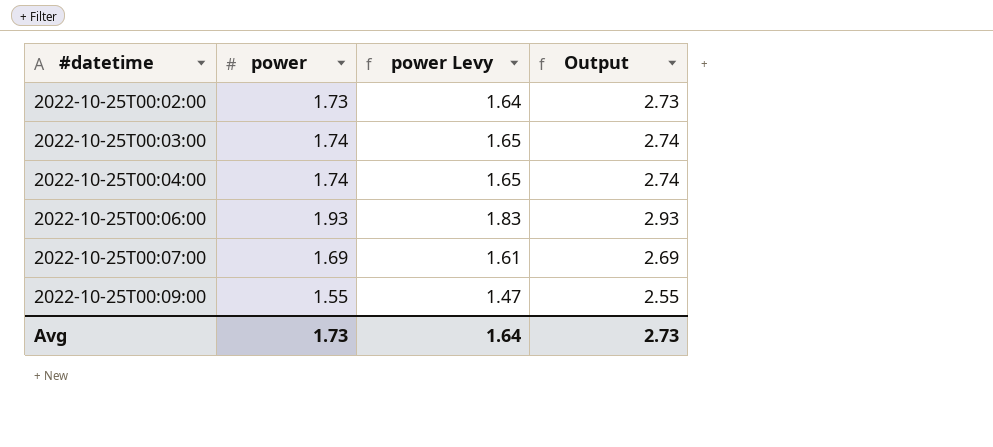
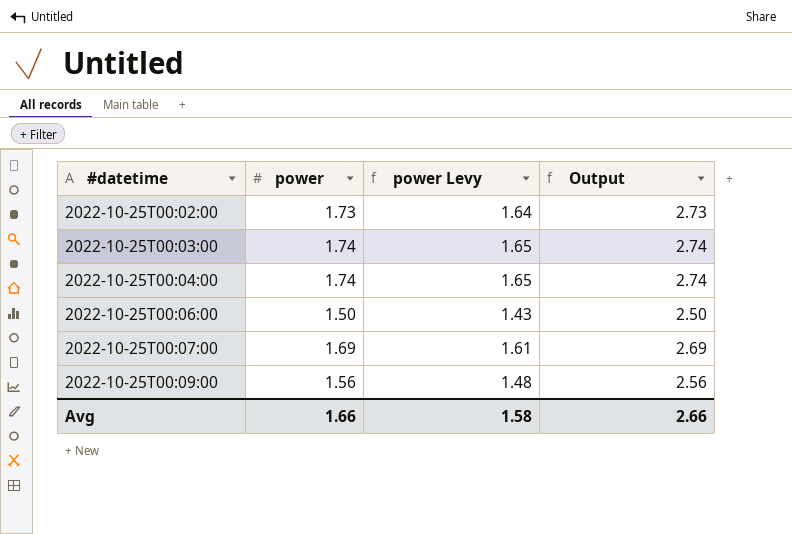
2022-10-25T00:06:00 | power: 1.93 -> 1.50
2022-10-25T00:06:00 | power Levy: 1.83 -> 1.43
2022-10-25T00:06:00 | Output: 2.93 -> 2.50
2022-10-25T00:09:00 | power: 1.55 -> 1.56
2022-10-25T00:09:00 | power Levy: 1.47 -> 1.48
2022-10-25T00:09:00 | Output: 2.55 -> 2.56
Avg | power: 1.73 -> 1.66
Avg | power Levy: 1.64 -> 1.58
Avg | Output: 2.73 -> 2.66

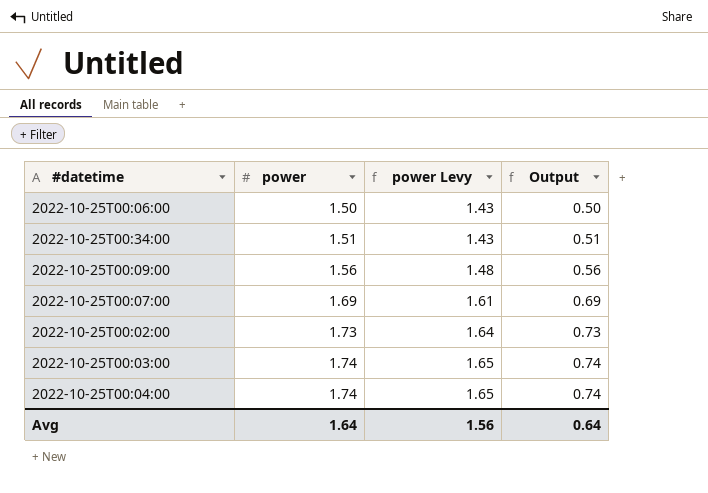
row order: #datetime ascending -> power ascending
column Output | formula: [power] + 1 -> [power] - 1
row 2022-10-25T00:34:00: none -> 1.51 | 1.43 | 0.51
Avg | power: 1.66 -> 1.64
Avg | power Levy: 1.58 -> 1.56
Avg | Output: 2.66 -> 0.64

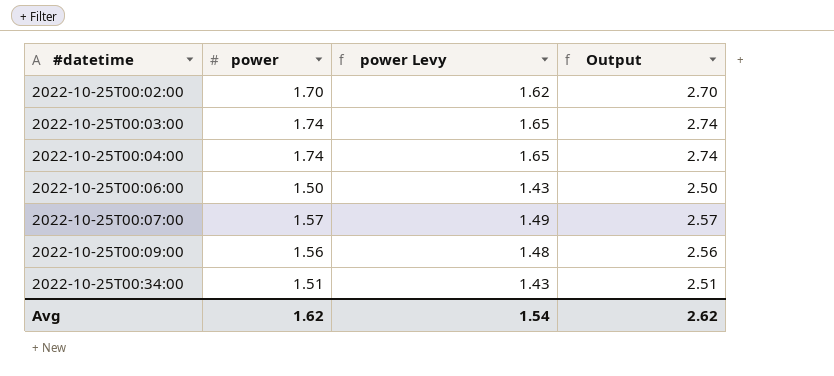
row order: power ascending -> #datetime ascending
column Output | formula: [power] - 1 -> [power] + 1
2022-10-25T00:02:00 | power: 1.73 -> 1.70
2022-10-25T00:02:00 | power Levy: 1.64 -> 1.62
2022-10-25T00:07:00 | power: 1.69 -> 1.57
2022-10-25T00:07:00 | power Levy: 1.61 -> 1.49
Avg | power: 1.64 -> 1.62
Avg | power Levy: 1.56 -> 1.54
Avg | Output: 0.64 -> 2.62

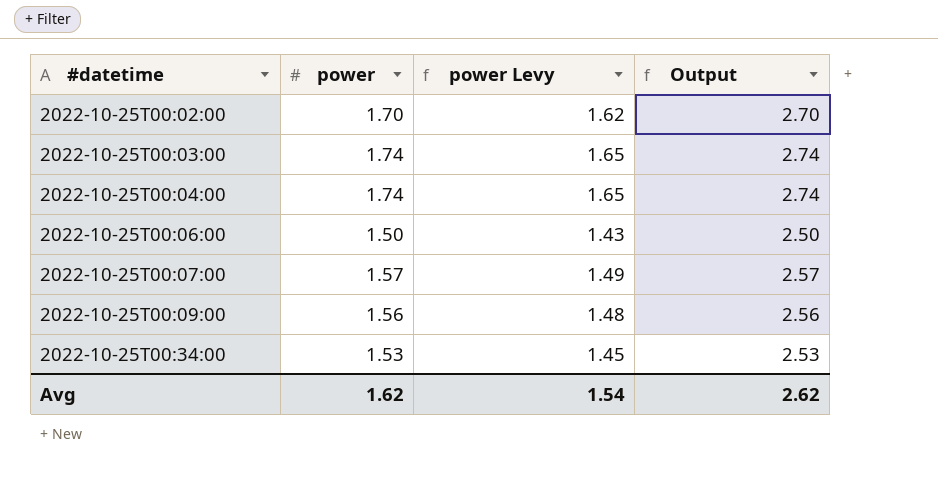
2022-10-25T00:34:00 | power: 1.51 -> 1.53
2022-10-25T00:34:00 | power Levy: 1.43 -> 1.45
2022-10-25T00:34:00 | Output: 2.51 -> 2.53

